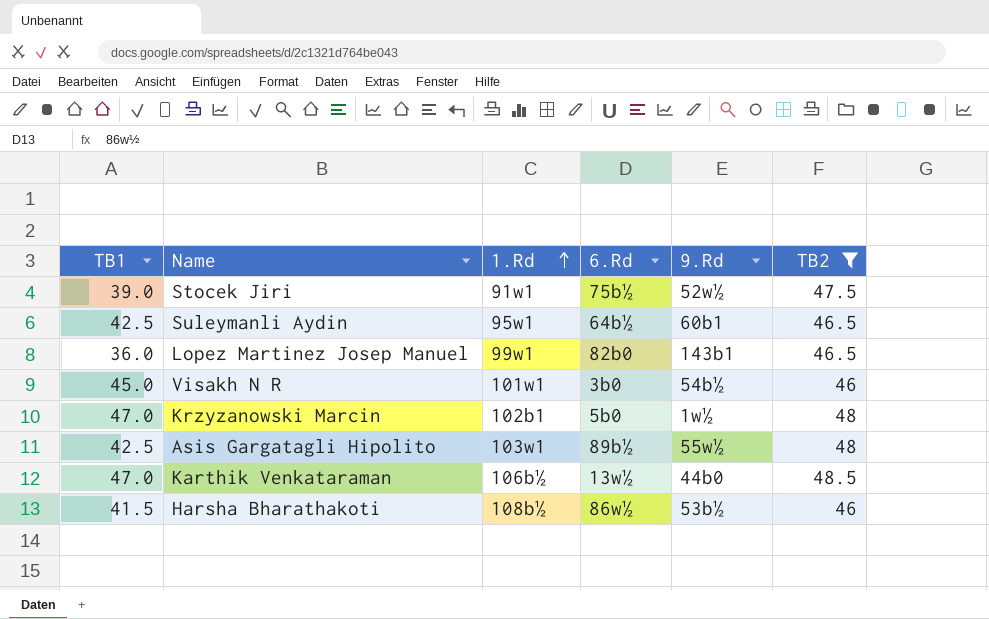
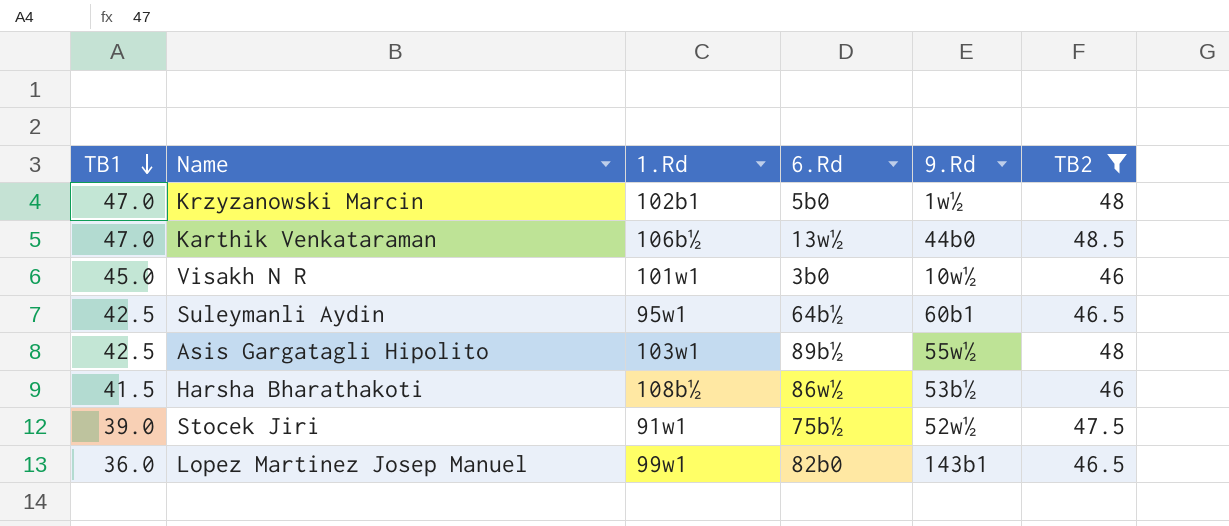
row order: 1.Rd ascending -> TB1 descending
Visakh N R | 9.Rd: 54b½ -> 10w½

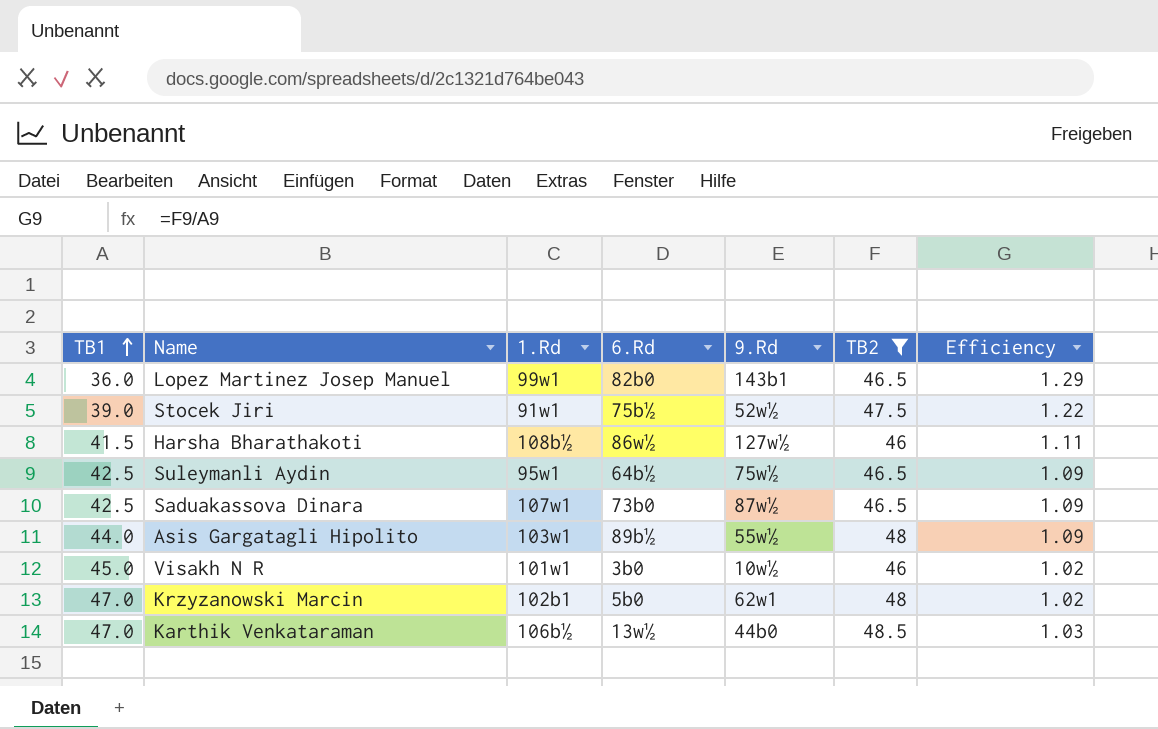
row order: TB1 descending -> TB1 ascending
column Efficiency | formula: none -> [TB2] / [TB1]
Harsha Bharathakoti | 9.Rd: 53b½ -> 127w½
Suleymanli Aydin | 9.Rd: 60b1 -> 75w½
row Saduakassova Dinara: none -> 42.5 | 107w1 | 73b0 | 87w½ | 46.5 | 1.09
Asis Gargatagli Hipolito | TB1: 42.5 -> 44.0
Krzyzanowski Marcin | 9.Rd: 1w½ -> 62w1

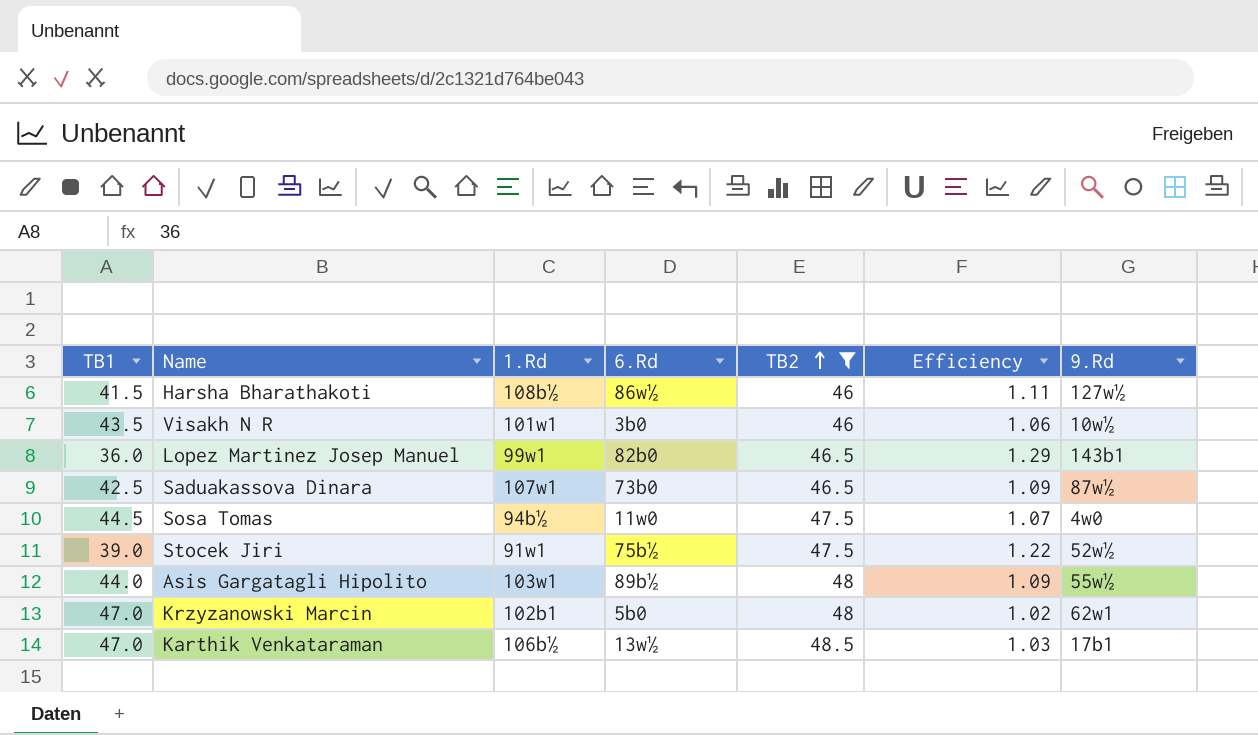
row order: TB1 ascending -> TB2 ascending
column 9.Rd | position: 5 -> 7
row Suleymanli Aydin: 42.5 | 95w1 | 64b½ | 75w½ | 46.5 | 1.09 -> none
Visakh N R | TB1: 45.0 -> 43.5
Visakh N R | Efficiency: 1.02 -> 1.06
row Sosa Tomas: none -> 44.5 | 94b½ | 11w0 | 47.5 | 1.07 | 4w0
Karthik Venkataraman | 9.Rd: 44b0 -> 17b1

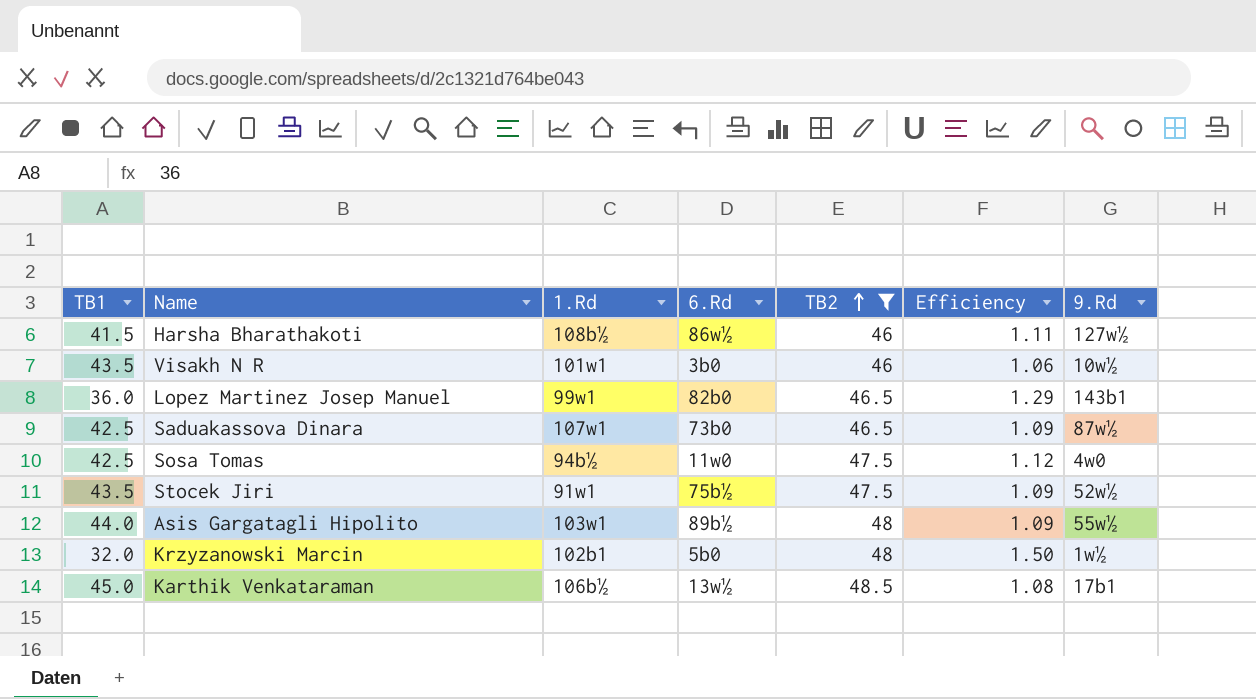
Sosa Tomas | TB1: 44.5 -> 42.5
Sosa Tomas | Efficiency: 1.07 -> 1.12
Stocek Jiri | TB1: 39.0 -> 43.5
Stocek Jiri | Efficiency: 1.22 -> 1.09
Krzyzanowski Marcin | TB1: 47.0 -> 32.0
Krzyzanowski Marcin | Efficiency: 1.02 -> 1.50
Krzyzanowski Marcin | 9.Rd: 62w1 -> 1w½
Karthik Venkataraman | TB1: 47.0 -> 45.0
Karthik Venkataraman | Efficiency: 1.03 -> 1.08

